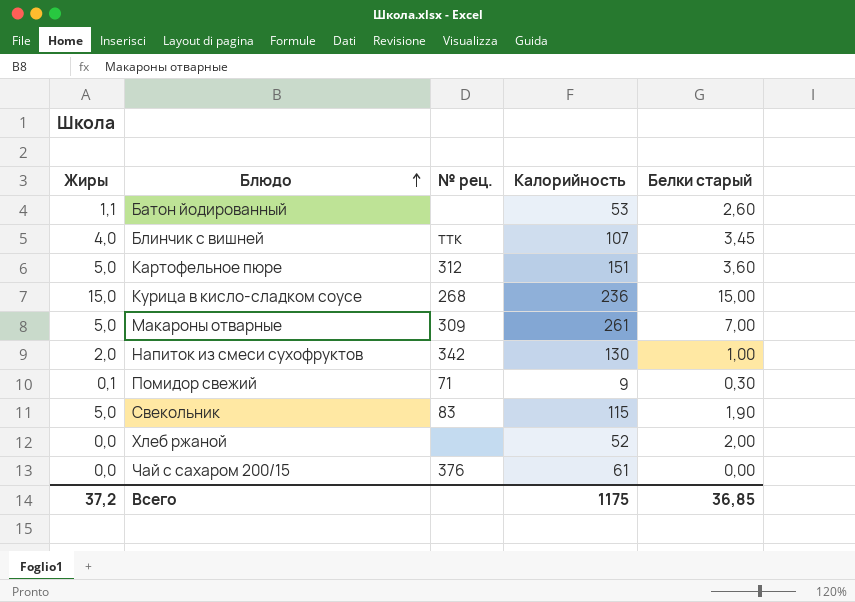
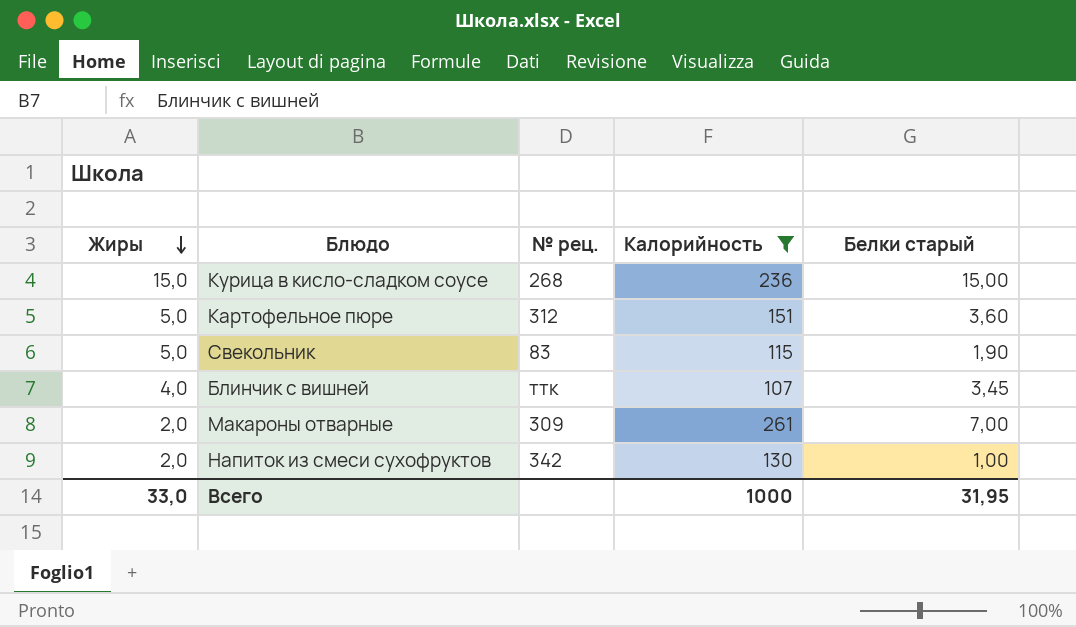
filter: none -> Калорийность >= 107
row order: Блюдо ascending -> Жиры descending
Макароны отварные | Жиры: 5,0 -> 2,0
Всего | Жиры: 37,2 -> 33,0
Всего | Калорийность: 1175 -> 1000
Всего | Белки старый: 36,85 -> 31,95

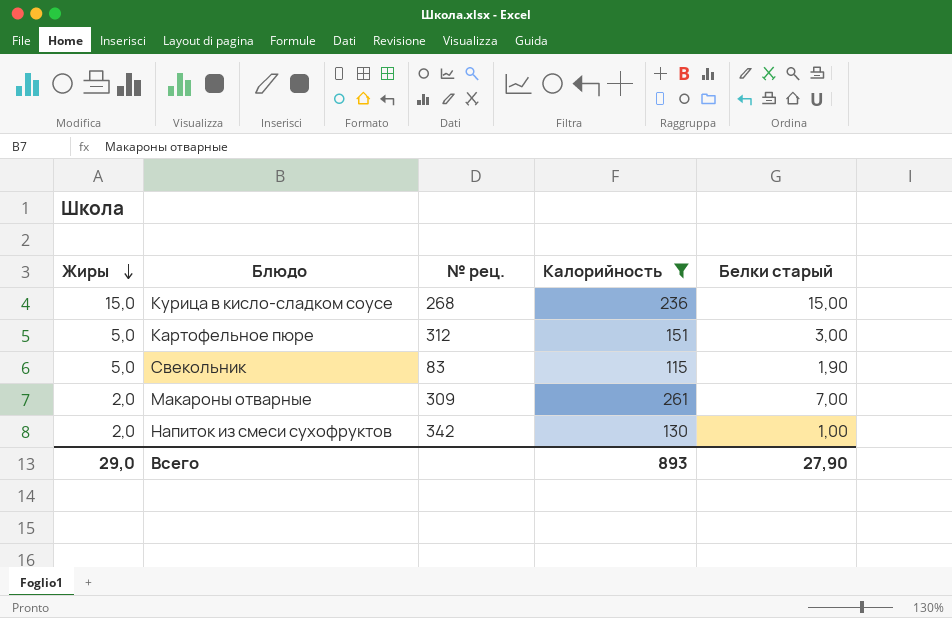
row Блинчик с вишней: 4,0 | ттк | 107 | 3,45 -> none
Картофельное пюре | Белки старый: 3,60 -> 3,00
Всего | Жиры: 33,0 -> 29,0
Всего | Калорийность: 1000 -> 893
Всего | Белки старый: 31,95 -> 27,90

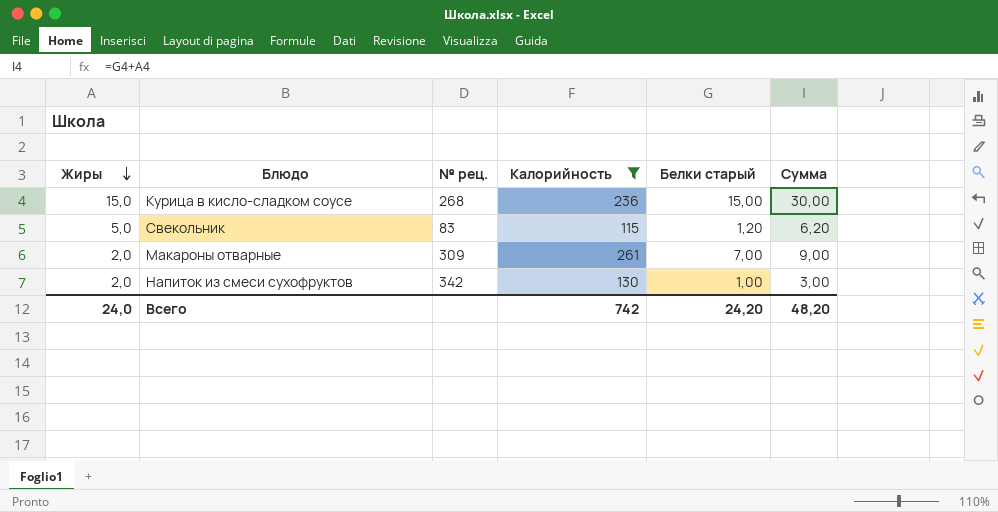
column Сумма | formula: none -> [Жиры] + [Белки старый]
row Картофельное пюре: 5,0 | 312 | 151 | 3,00 -> none
Свекольник | Белки старый: 1,90 -> 1,20
Всего | Жиры: 29,0 -> 24,0
Всего | Калорийность: 893 -> 742
Всего | Белки старый: 27,90 -> 24,20

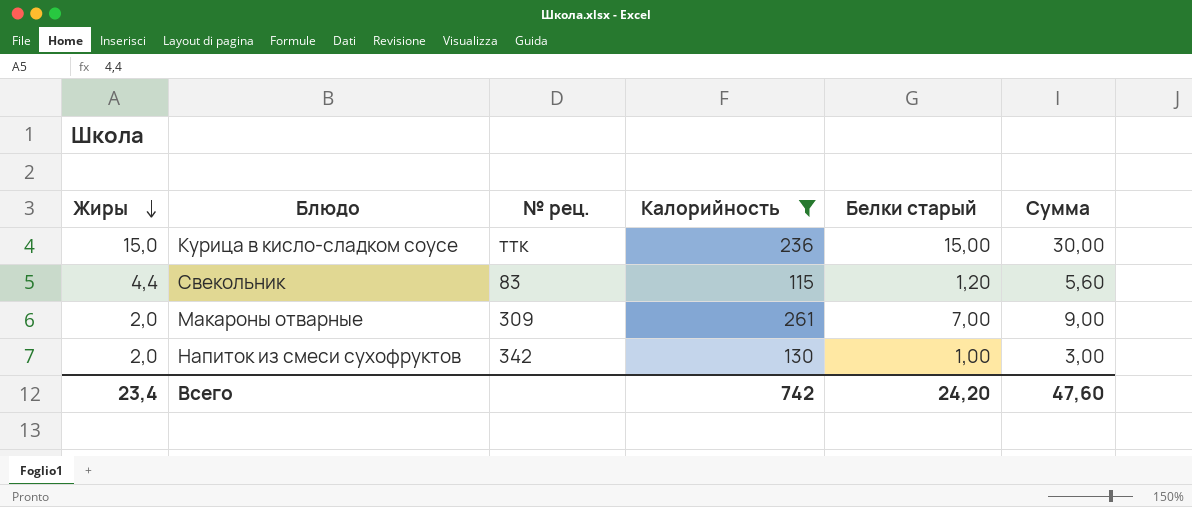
Курица в кисло-сладком соусе | № рец.: 268 -> ттк
Свекольник | Жиры: 5,0 -> 4,4
Свекольник | Сумма: 6,20 -> 5,60
Всего | Жиры: 24,0 -> 23,4
Всего | Сумма: 48,20 -> 47,60

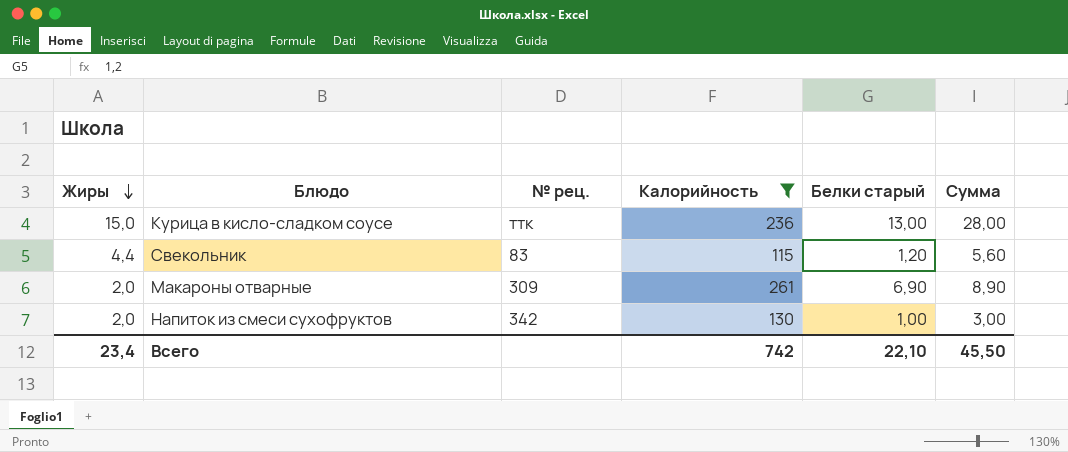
Курица в кисло-сладком соусе | Белки старый: 15,00 -> 13,00
Курица в кисло-сладком соусе | Сумма: 30,00 -> 28,00
Макароны отварные | Белки старый: 7,00 -> 6,90
Макароны отварные | Сумма: 9,00 -> 8,90
Всего | Белки старый: 24,20 -> 22,10
Всего | Сумма: 47,60 -> 45,50

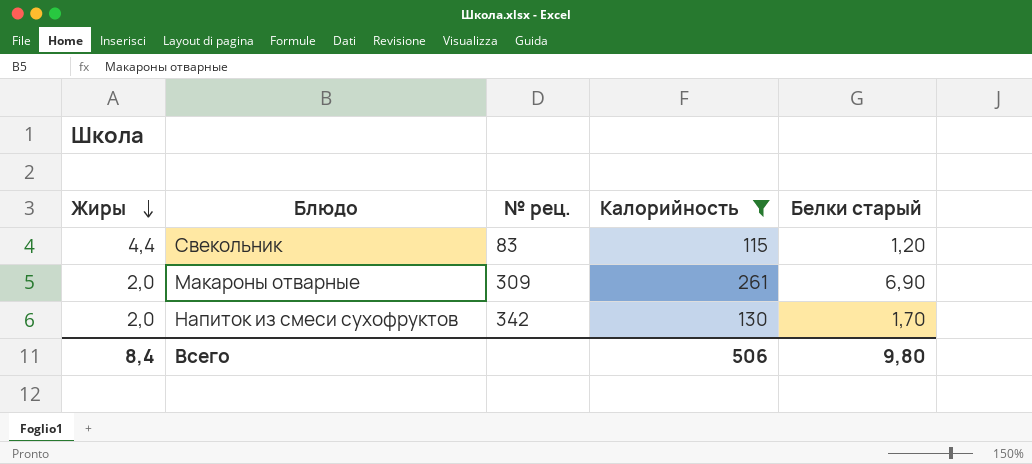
column Сумма | formula: [Жиры] + [Белки старый] -> none
row Курица в кисло-сладком соусе: 15,0 | ттк | 236 | 13,00 | 28,00 -> none
Напиток из смеси сухофруктов | Белки старый: 1,00 -> 1,70
Всего | Жиры: 23,4 -> 8,4
Всего | Калорийность: 742 -> 506
Всего | Белки старый: 22,10 -> 9,80

